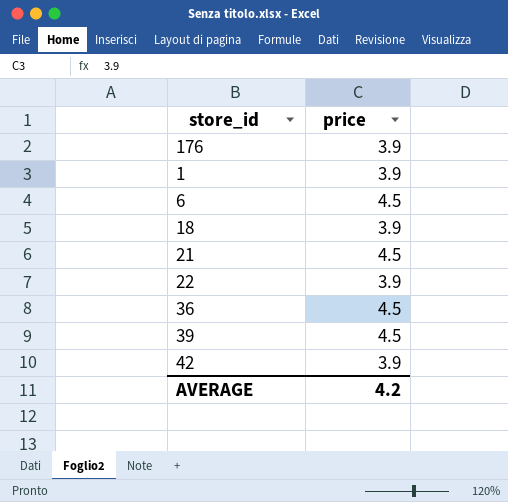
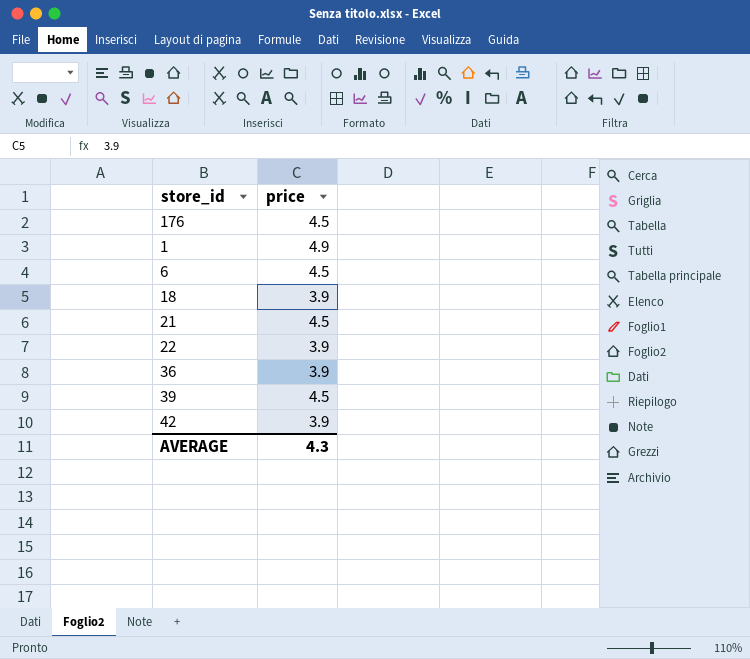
176 | price: 3.9 -> 4.5
1 | price: 3.9 -> 4.9
36 | price: 4.5 -> 3.9
AVERAGE | price: 4.2 -> 4.3

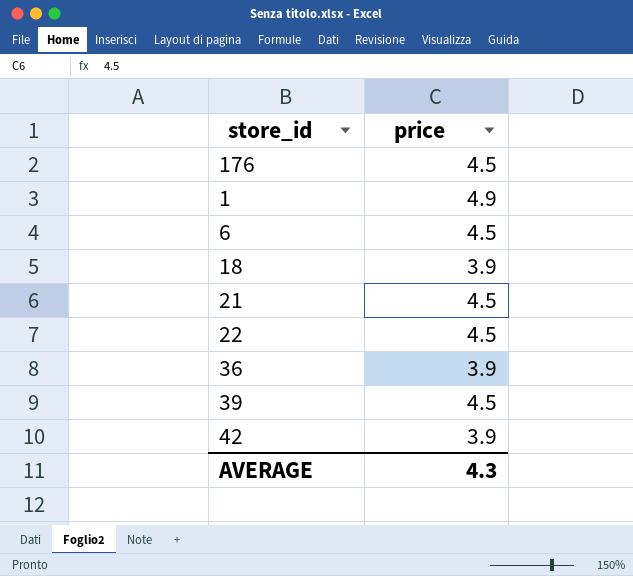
22 | price: 3.9 -> 4.5

